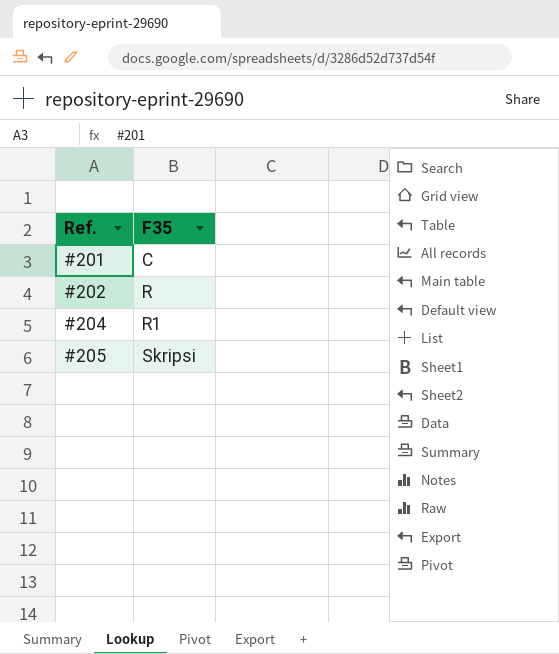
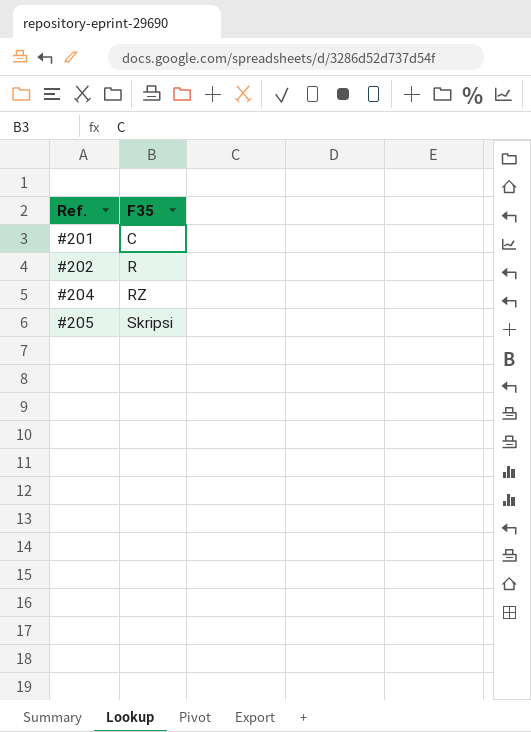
#204 | F35: R1 -> RZ

